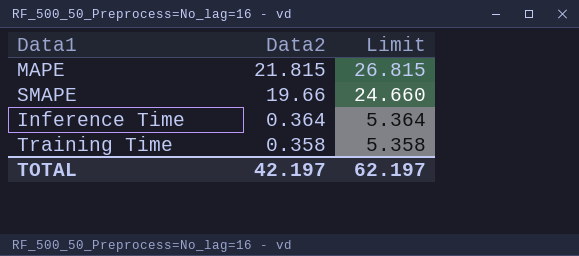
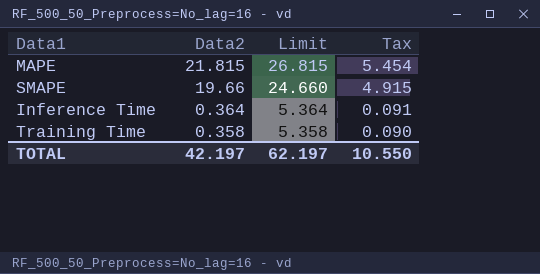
column Tax | formula: none -> [Data2] * 0.25

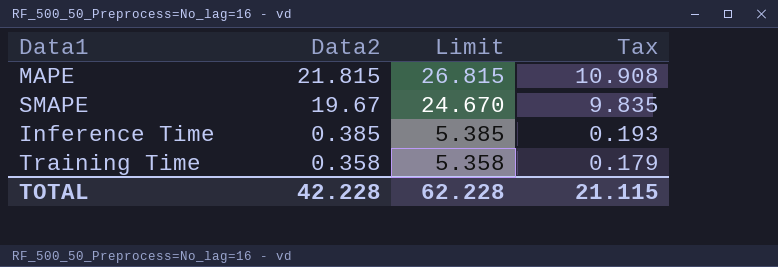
column Tax | formula: [Data2] * 0.25 -> [Data2] * 0.5
SMAPE | Data2: 19.66 -> 19.67
SMAPE | Limit: 24.660 -> 24.670
Inference Time | Data2: 0.364 -> 0.385
Inference Time | Limit: 5.364 -> 5.385
TOTAL | Data2: 42.197 -> 42.228
TOTAL | Limit: 62.197 -> 62.228
TOTAL | Tax: 10.550 -> 21.115

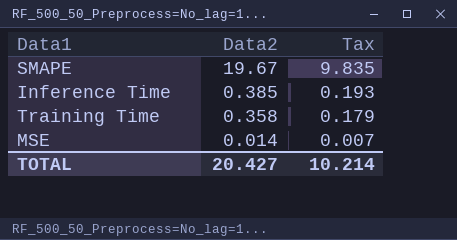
column Limit | formula: [Data2] + 5 -> none
row MAPE: 21.815 | 26.815 | 10.908 -> none
row MSE: none -> 0.014 | 0.007
TOTAL | Data2: 42.228 -> 20.427
TOTAL | Tax: 21.115 -> 10.214

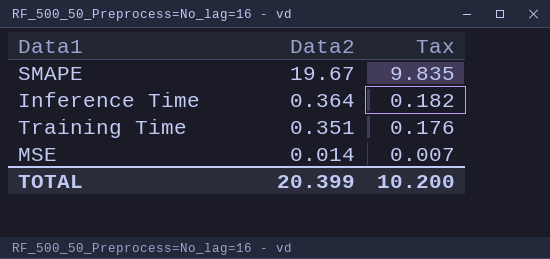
Inference Time | Data2: 0.385 -> 0.364
Inference Time | Tax: 0.193 -> 0.182
Training Time | Data2: 0.358 -> 0.351
Training Time | Tax: 0.179 -> 0.176
TOTAL | Data2: 20.427 -> 20.399
TOTAL | Tax: 10.214 -> 10.200

